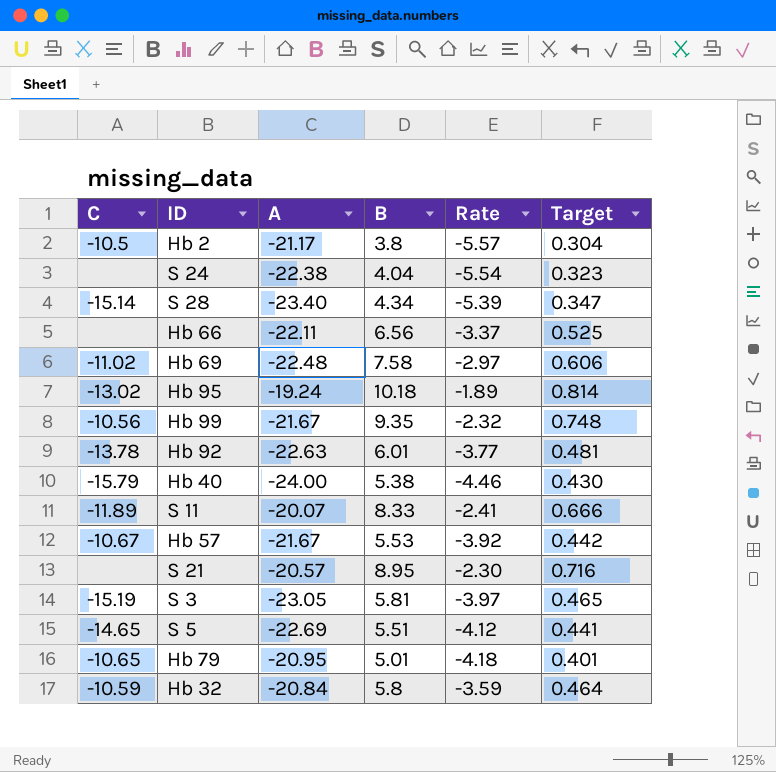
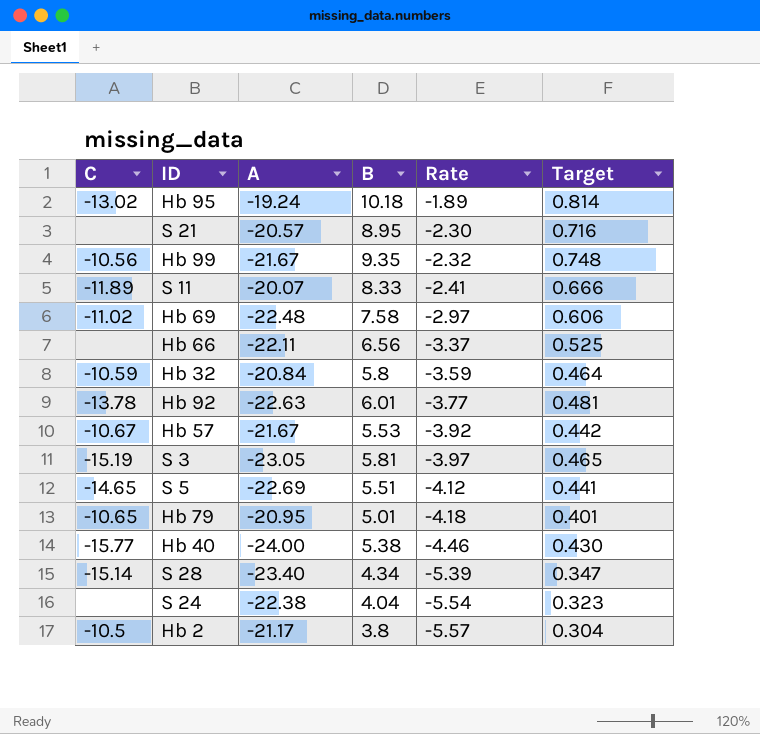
row order: none -> Rate descending
Hb 40 | C: -15.79 -> -15.77

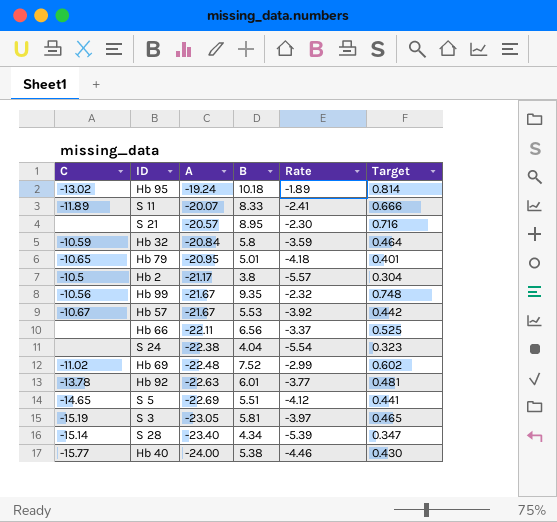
row order: Rate descending -> A descending
Hb 69 | B: 7.58 -> 7.52
Hb 69 | Rate: -2.97 -> -2.99
Hb 69 | Target: 0.606 -> 0.602

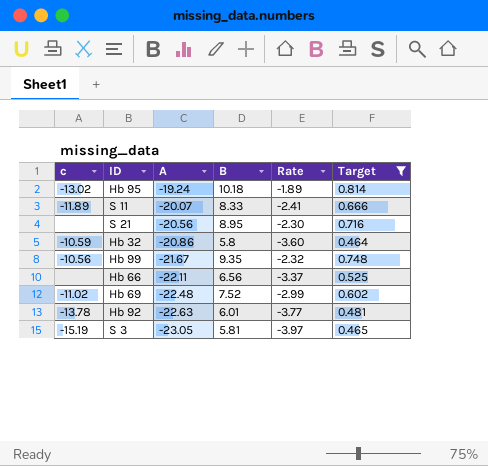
filter: none -> Target >= 0.464
column name: C -> c
S 21 | A: -20.57 -> -20.56
Hb 32 | A: -20.84 -> -20.86
Hb 32 | Rate: -3.59 -> -3.60

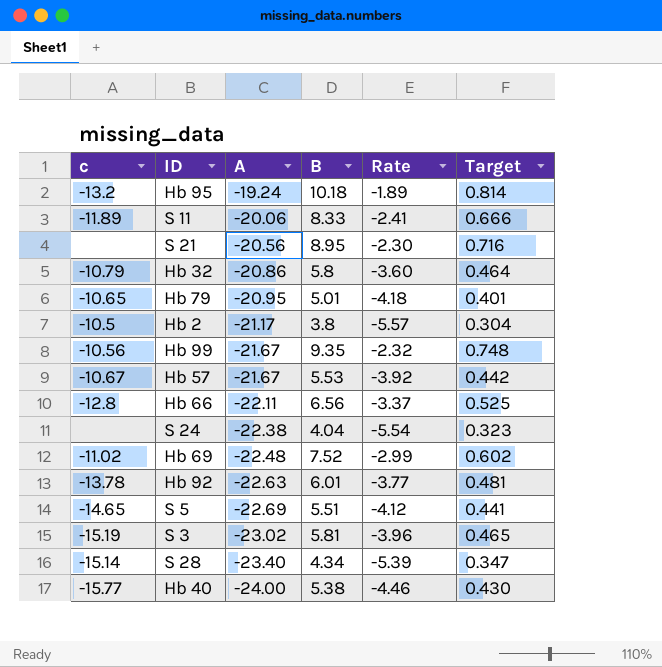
filter: Target >= 0.464 -> none
Hb 95 | c: -13.02 -> -13.2
S 11 | A: -20.07 -> -20.06
Hb 32 | c: -10.59 -> -10.79
Hb 66 | c: none -> -12.8
S 3 | A: -23.05 -> -23.02
S 3 | Rate: -3.97 -> -3.96

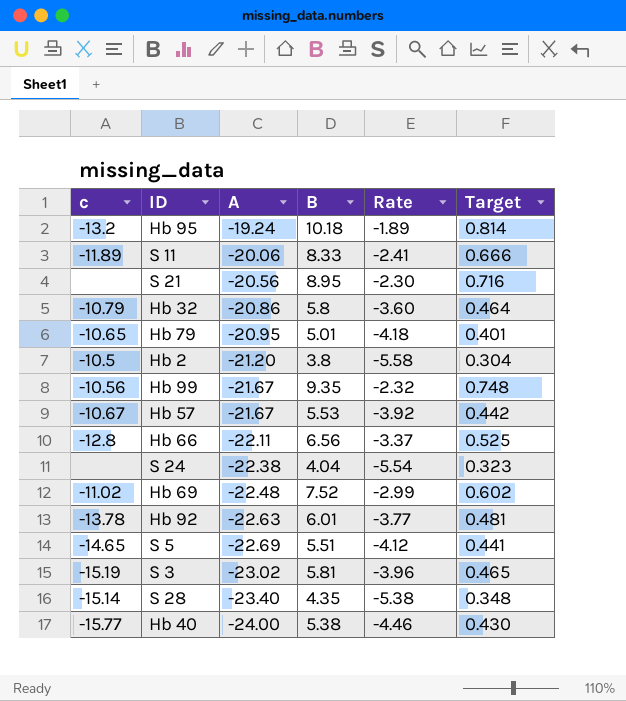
Hb 2 | A: -21.17 -> -21.20
Hb 2 | Rate: -5.57 -> -5.58
S 28 | B: 4.34 -> 4.35
S 28 | Rate: -5.39 -> -5.38
S 28 | Target: 0.347 -> 0.348

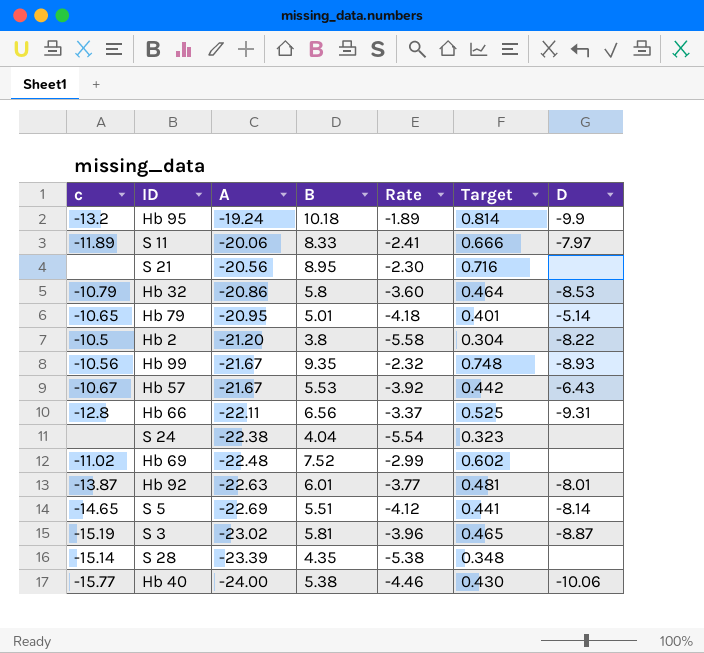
column D | position: none -> 7
Hb 92 | c: -13.78 -> -13.87
S 28 | A: -23.40 -> -23.39

